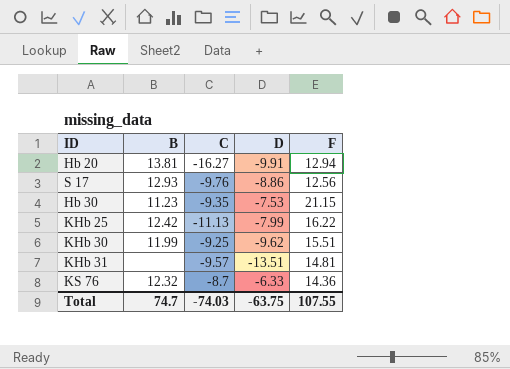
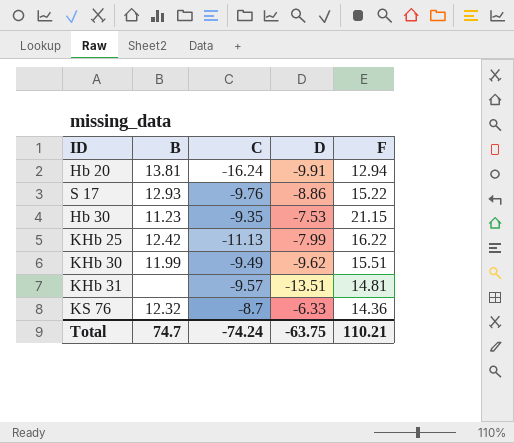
Hb 20 | C: -16.27 -> -16.24
S 17 | F: 12.56 -> 15.22
KHb 30 | C: -9.25 -> -9.49
Total | C: -74.03 -> -74.24
Total | F: 107.55 -> 110.21

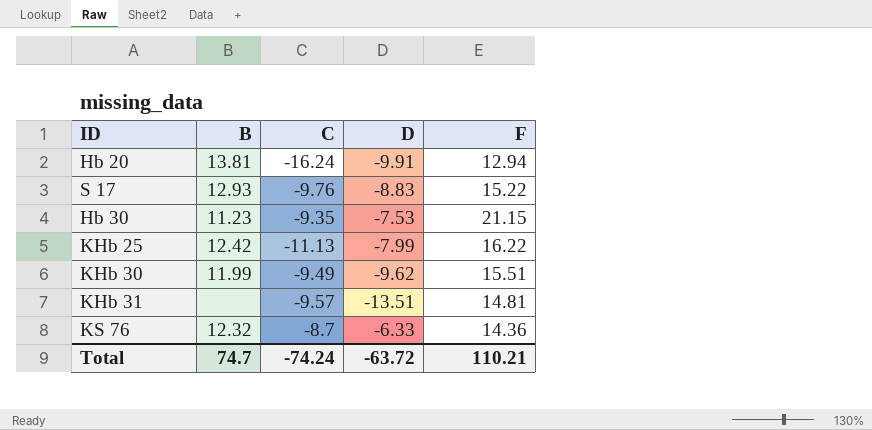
S 17 | D: -8.86 -> -8.83
Total | D: -63.75 -> -63.72

